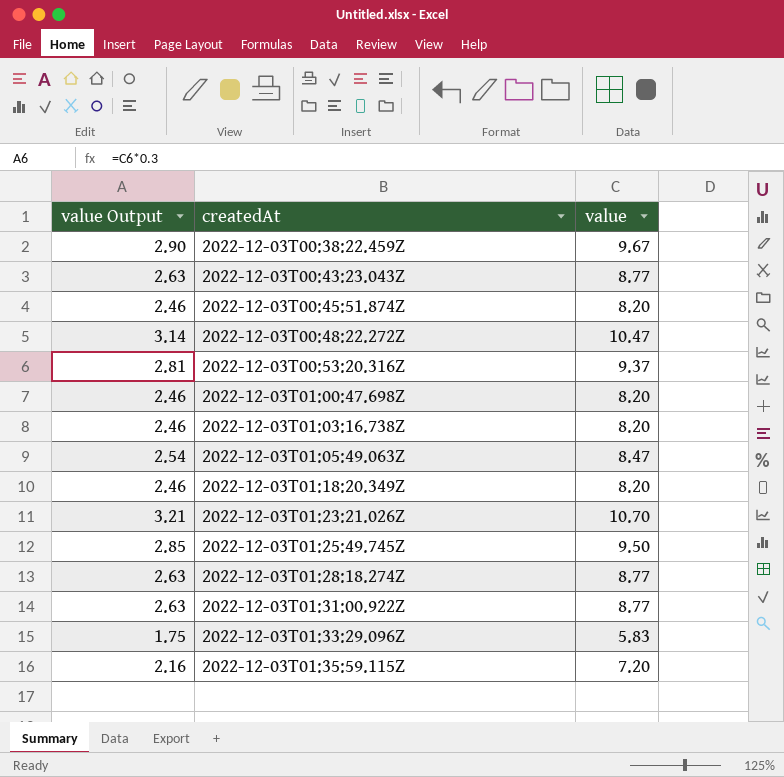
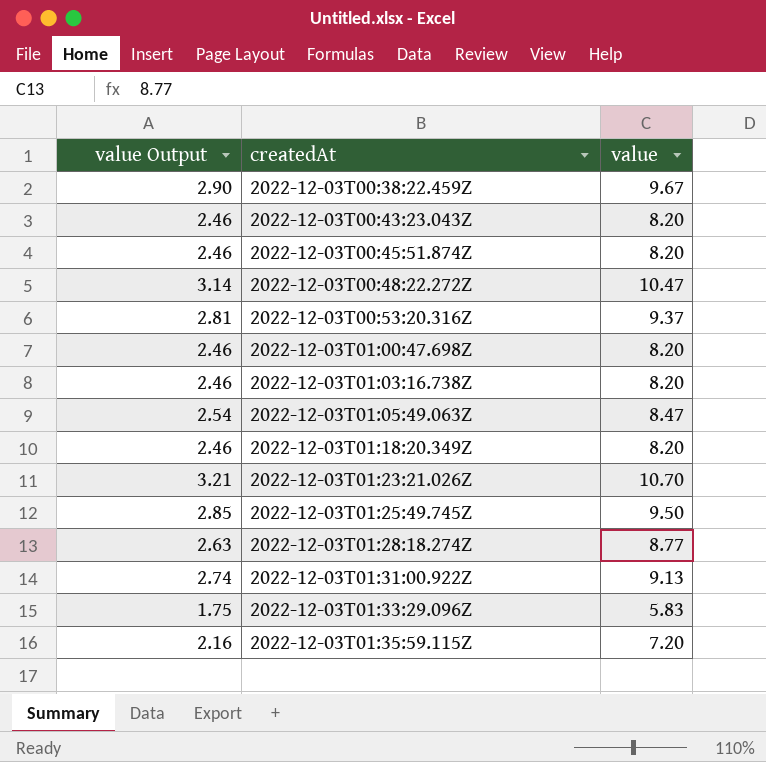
2022-12-03T00:43:23.043Z | value Output: 2.63 -> 2.46
2022-12-03T00:43:23.043Z | value: 8.77 -> 8.20
2022-12-03T01:31:00.922Z | value Output: 2.63 -> 2.74
2022-12-03T01:31:00.922Z | value: 8.77 -> 9.13

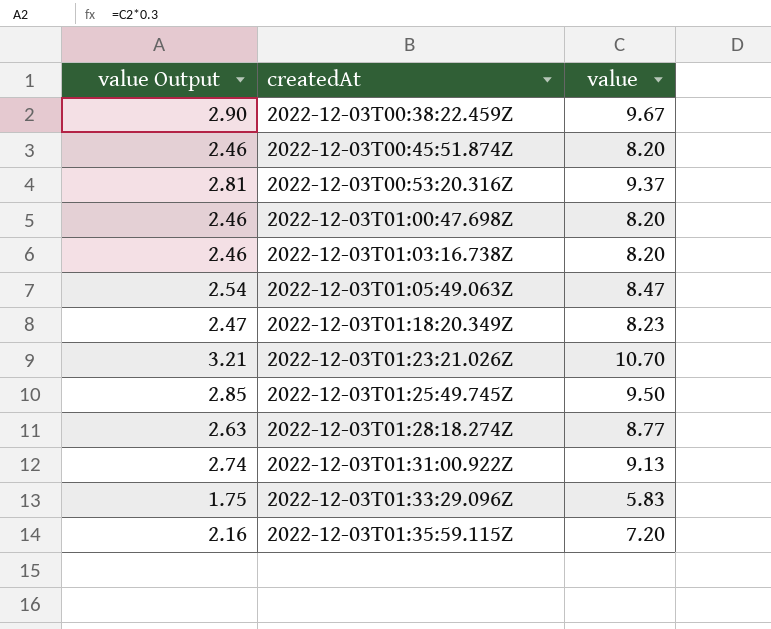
row 2022-12-03T00:43:23.043Z: 2.46 | 8.20 -> none
row 2022-12-03T00:48:22.272Z: 3.14 | 10.47 -> none
2022-12-03T01:18:20.349Z | value Output: 2.46 -> 2.47
2022-12-03T01:18:20.349Z | value: 8.20 -> 8.23

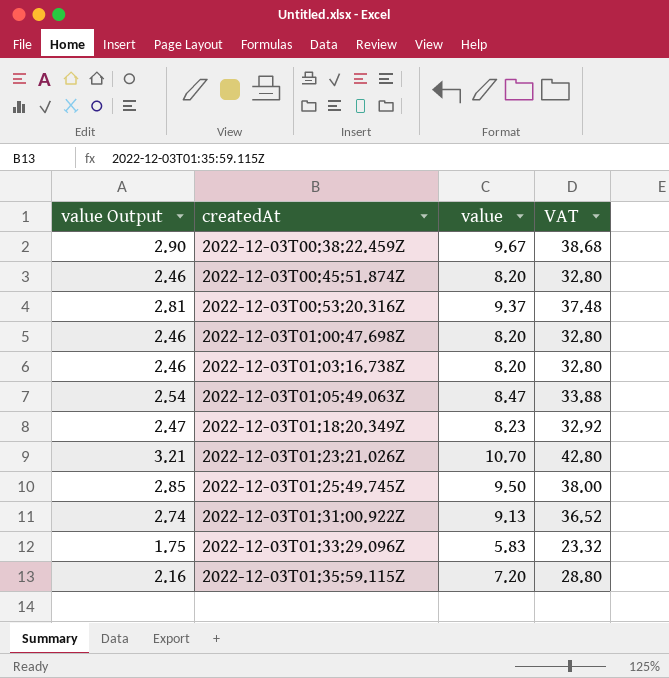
column VAT | formula: none -> [value] * 4
row 2022-12-03T01:28:18.274Z: 2.63 | 8.77 -> none

